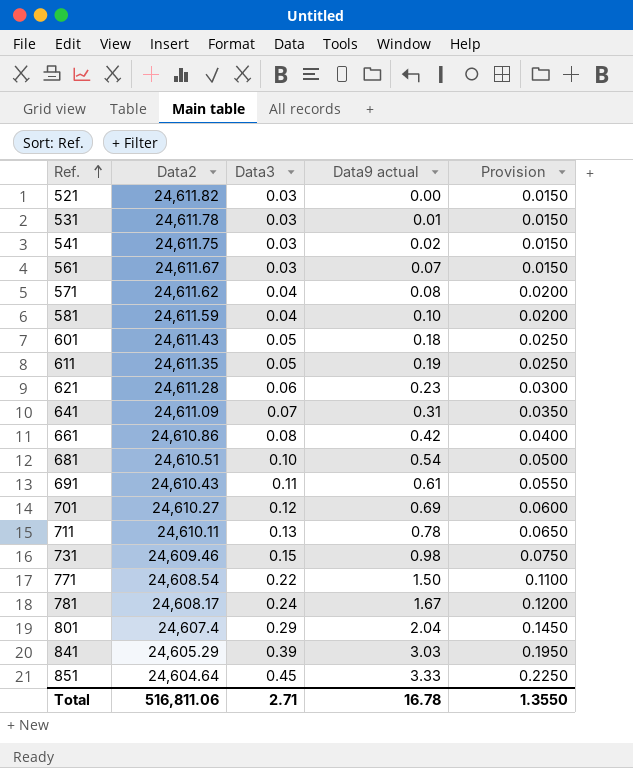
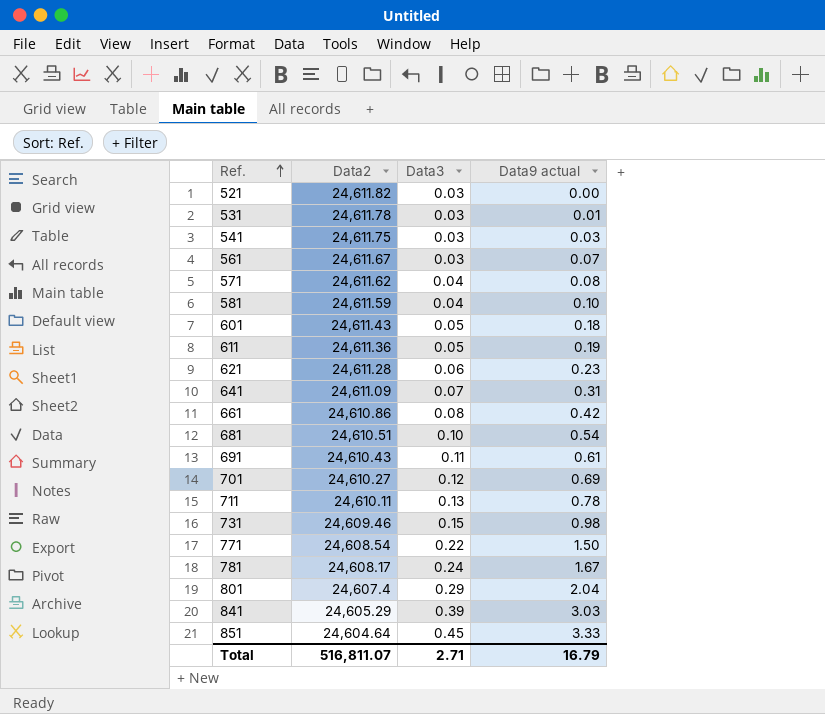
column Provision | formula: [Data3] * 0.5 -> none
541 | Data9 actual: 0.02 -> 0.03
611 | Data2: 24,611.35 -> 24,611.36
Total | Data2: 516,811.06 -> 516,811.07
Total | Data9 actual: 16.78 -> 16.79

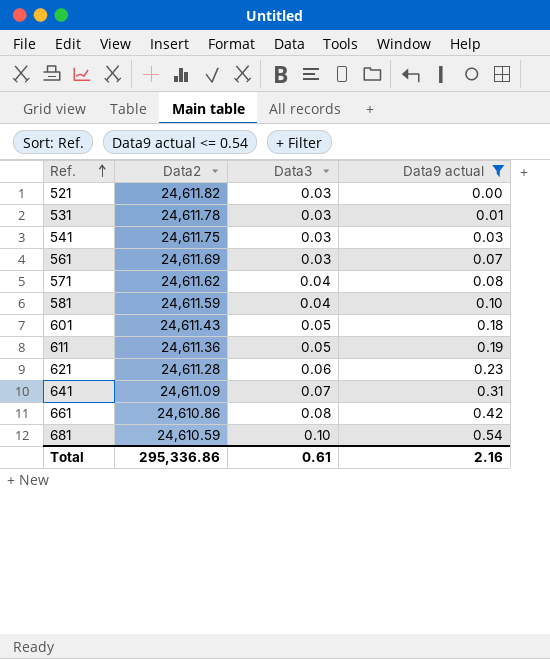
filter: none -> Data9 actual <= 0.54
561 | Data2: 24,611.67 -> 24,611.69
681 | Data2: 24,610.51 -> 24,610.59
Total | Data2: 516,811.07 -> 295,336.86
Total | Data3: 2.71 -> 0.61
Total | Data9 actual: 16.79 -> 2.16

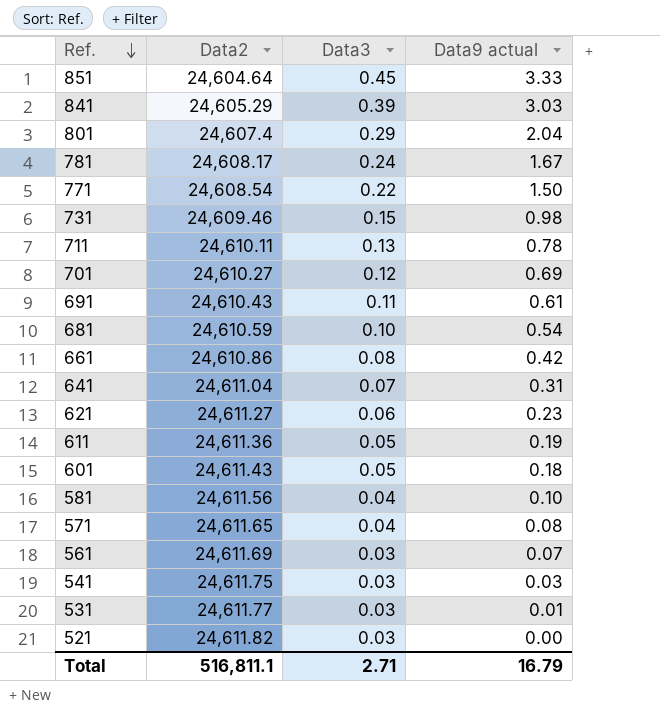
filter: Data9 actual <= 0.54 -> none
row order: Ref. ascending -> Ref. descending
641 | Data2: 24,611.09 -> 24,611.04
621 | Data2: 24,611.28 -> 24,611.27
581 | Data2: 24,611.59 -> 24,611.56
571 | Data2: 24,611.62 -> 24,611.65
531 | Data2: 24,611.78 -> 24,611.77
Total | Data2: 295,336.86 -> 516,811.1
Total | Data3: 0.61 -> 2.71
Total | Data9 actual: 2.16 -> 16.79

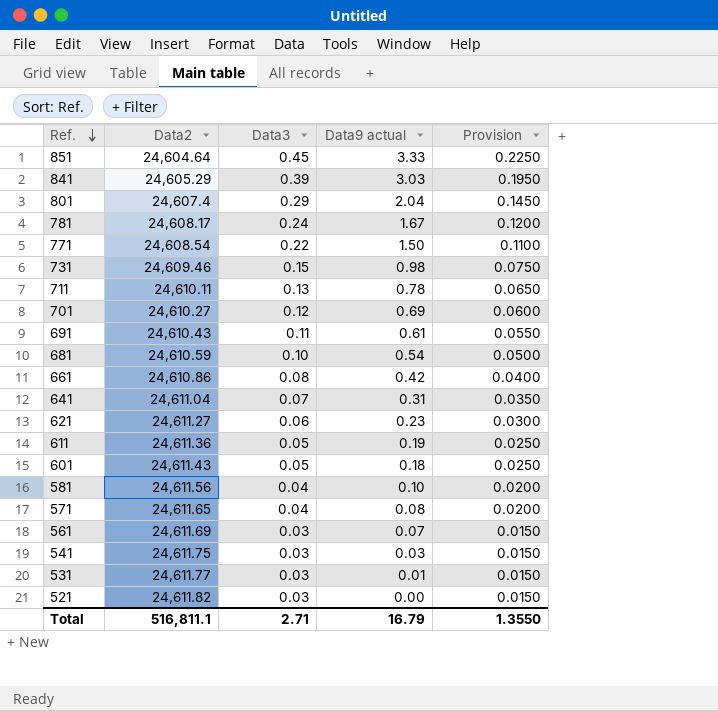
column Provision | formula: none -> [Data3] * 0.5

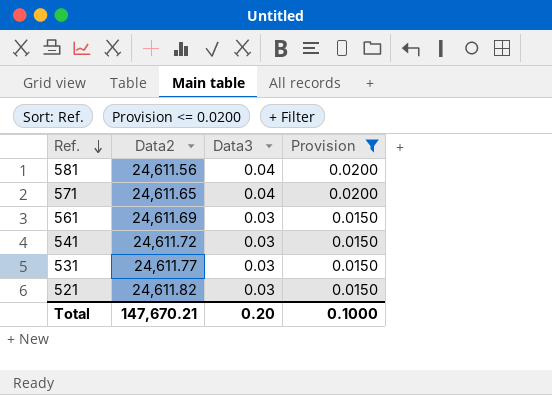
filter: none -> Provision <= 0.0200
column Data9 actual | position: 4 -> none
541 | Data2: 24,611.75 -> 24,611.72
Total | Data2: 516,811.1 -> 147,670.21
Total | Data3: 2.71 -> 0.20
Total | Provision: 1.3550 -> 0.1000

